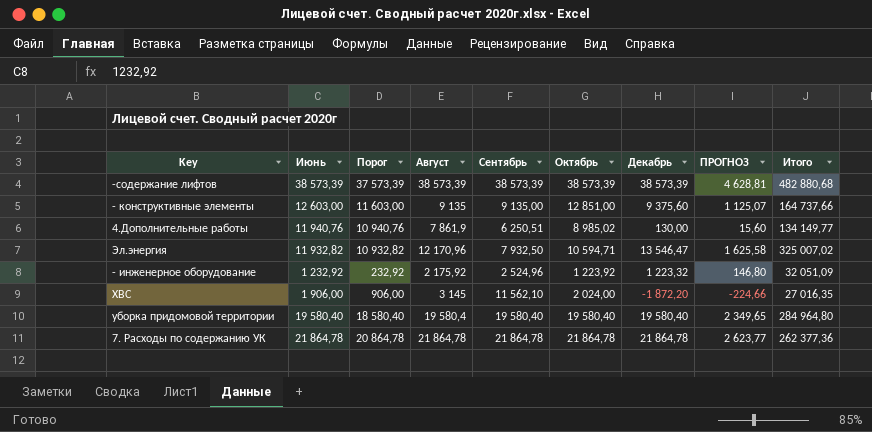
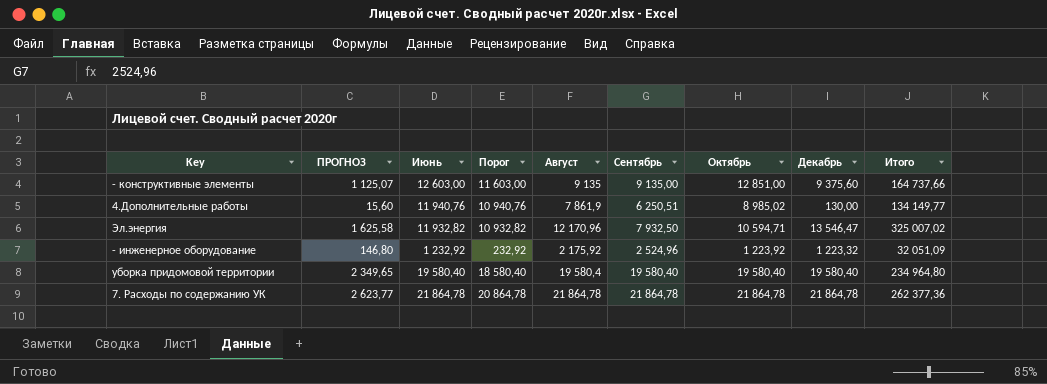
column ПРОГНОЗ | position: 8 -> 2
row -содержание лифтов: 38 573,39 | 37 573,39 | 38 573,39 | 38 573,39 | 38 573,39 | 38 573,39 | 4 628,81 | 482 880,68 -> none
row ХВС: 1 906,00 | 906,00 | 3 145 | 11 562,10 | 2 024,00 | -1 872,20 | -224,66 | 27 016,35 -> none
уборка придомовой территории | Итого: 284 964,80 -> 234 964,80

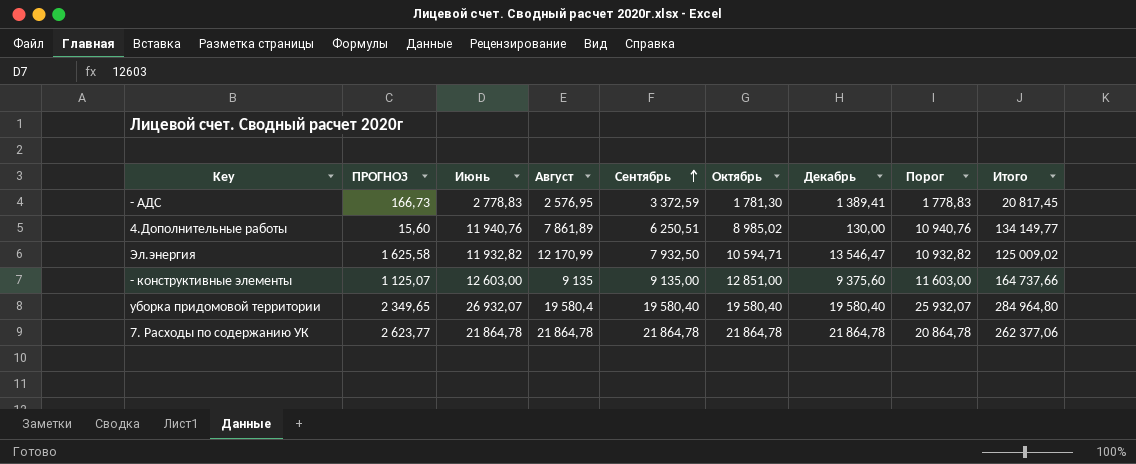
row order: none -> Сентябрь ascending
column Порог | position: 4 -> 8
row - инженерное оборудование: 146,80 | 1 232,92 | 232,92 | 2 175,92 | 2 524,96 | 1 223,92 | 1 223,32 | 32 051,09 -> none
row - АДС: none -> 166,73 | 2 778,83 | 2 576,95 | 3 372,59 | 1 781,30 | 1 389,41 | 1 778,83 | 20 817,45
4.Дополнительные работы | Август: 7 861,9 -> 7 861,89
Эл.энергия | Август: 12 170,96 -> 12 170,99
Эл.энергия | Итого: 325 007,02 -> 125 009,02
уборка придомовой территории | Июнь: 19 580,40 -> 26 932,07
уборка придомовой территории | Порог: 18 580,40 -> 25 932,07
уборка придомовой территории | Итого: 234 964,80 -> 284 964,80
7. Расходы по содержанию УК | Итого: 262 377,36 -> 262 377,06

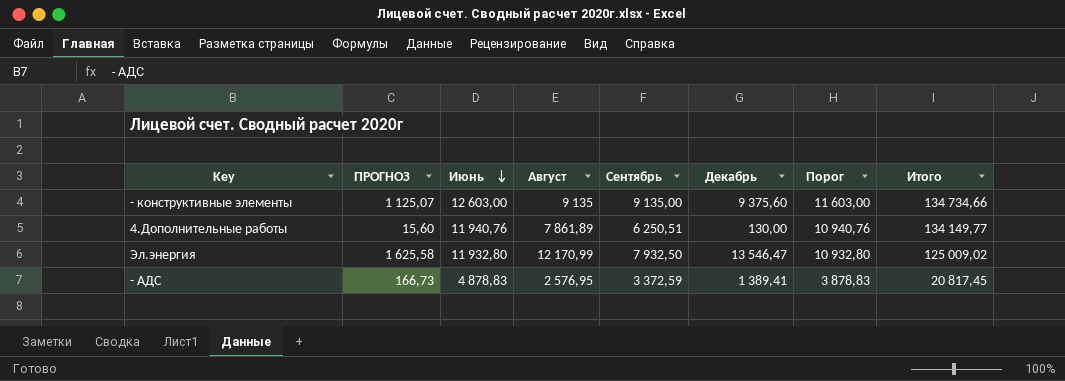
row order: Сентябрь ascending -> Июнь descending
column Октябрь | position: 6 -> none
row уборка придомовой территории: 2 349,65 | 26 932,07 | 19 580,4 | 19 580,40 | 19 580,40 | 19 580,40 | 25 932,07 | 284 964,80 -> none
row 7. Расходы по содержанию УК: 2 623,77 | 21 864,78 | 21 864,78 | 21 864,78 | 21 864,78 | 21 864,78 | 20 864,78 | 262 377,06 -> none
- конструктивные элементы | Итого: 164 737,66 -> 134 734,66
Эл.энергия | Июнь: 11 932,82 -> 11 932,80
Эл.энергия | Порог: 10 932,82 -> 10 932,80
- АДС | Июнь: 2 778,83 -> 4 878,83
- АДС | Порог: 1 778,83 -> 3 878,83

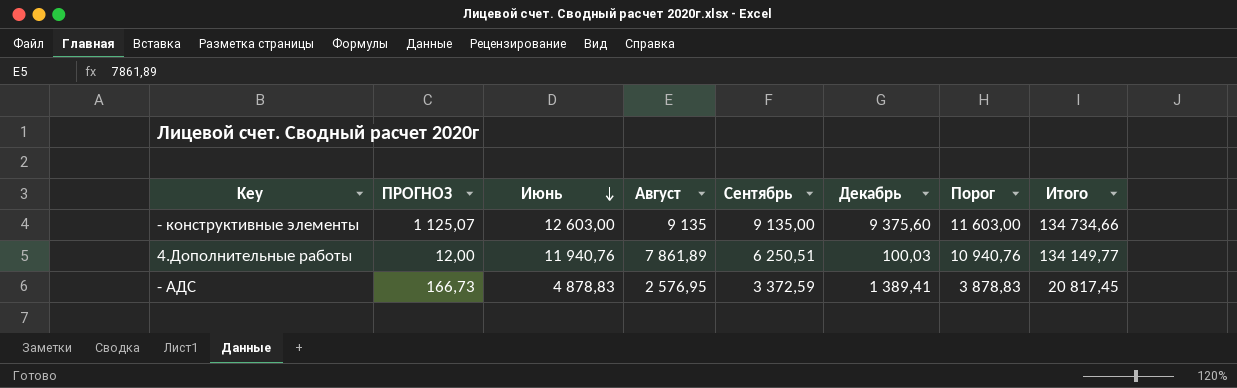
row Эл.энергия: 1 625,58 | 11 932,80 | 12 170,99 | 7 932,50 | 13 546,47 | 10 932,80 | 125 009,02 -> none
4.Дополнительные работы | ПРОГНОЗ: 15,60 -> 12,00
4.Дополнительные работы | Декабрь: 130,00 -> 100,03

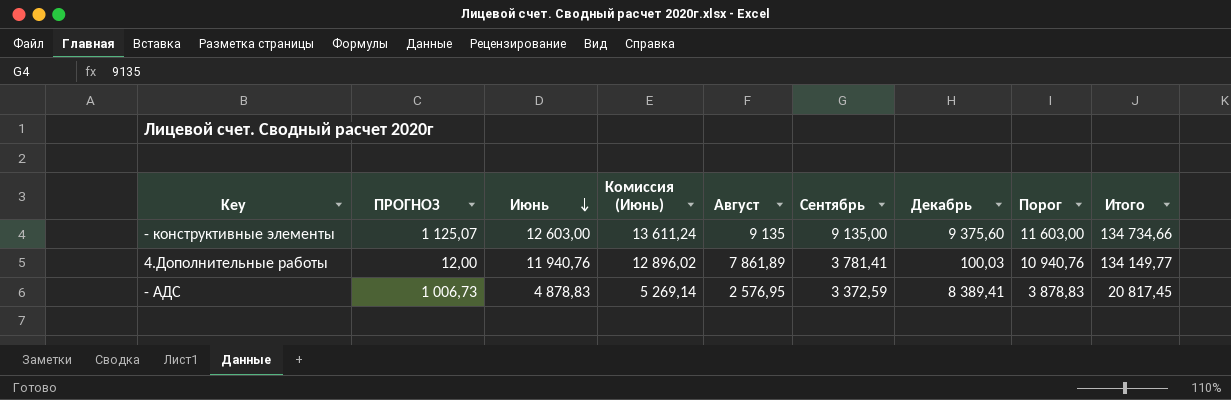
column Комиссия (Июнь) | formula: none -> [Июнь] * 1,08
4.Дополнительные работы | Сентябрь: 6 250,51 -> 3 781,41
- АДС | ПРОГНОЗ: 166,73 -> 1 006,73
- АДС | Декабрь: 1 389,41 -> 8 389,41

